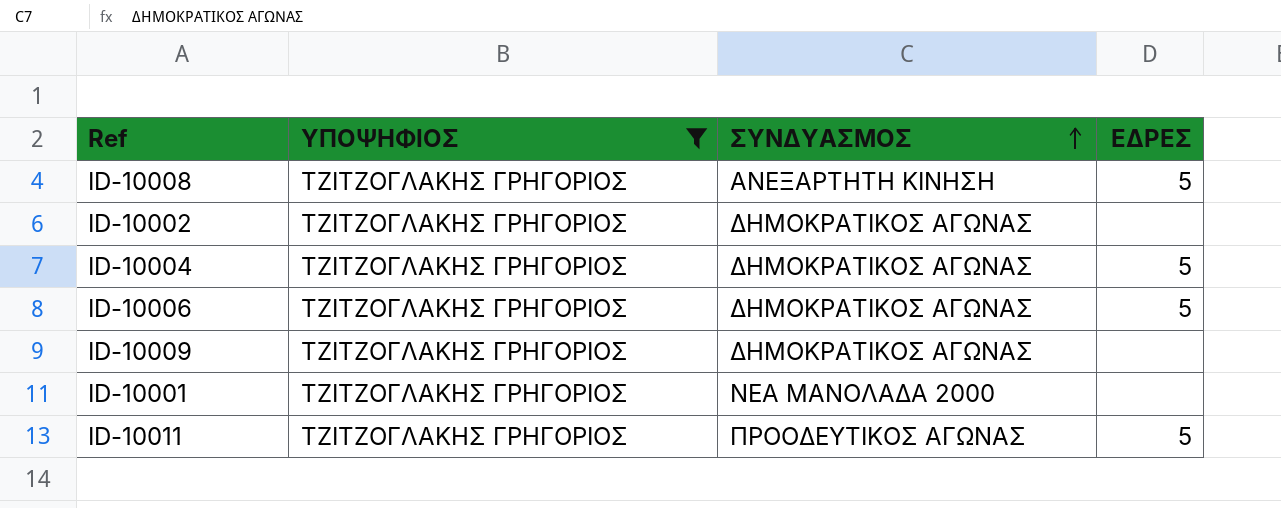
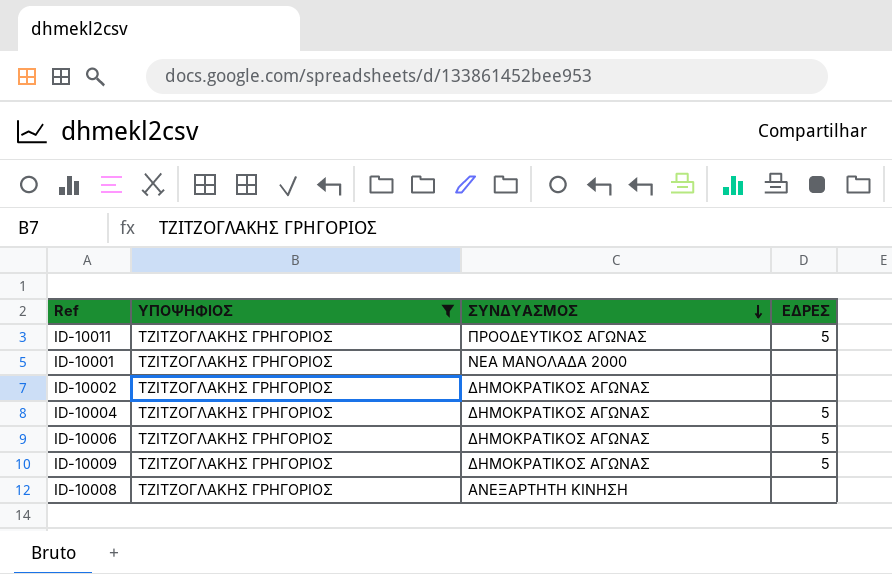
row order: ΣΥΝΔΥΑΣΜΟΣ ascending -> ΣΥΝΔΥΑΣΜΟΣ descending
ID-10009 | ΕΔΡΕΣ: none -> 5
ID-10008 | ΕΔΡΕΣ: 5 -> none

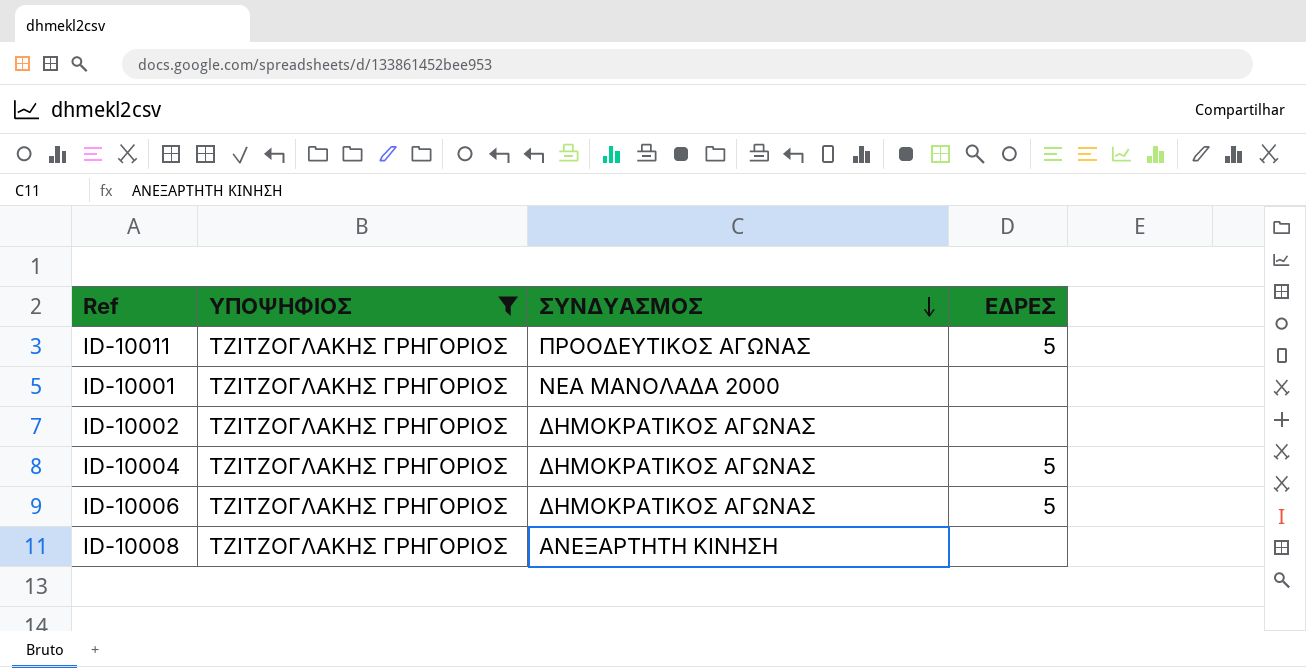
row ID-10009: ΤΖΙΤΖΟΓΛΑΚΗΣ ΓΡΗΓΟΡΙΟΣ | ΔΗΜΟΚΡΑΤΙΚΟΣ ΑΓΩΝΑΣ | 5 -> none

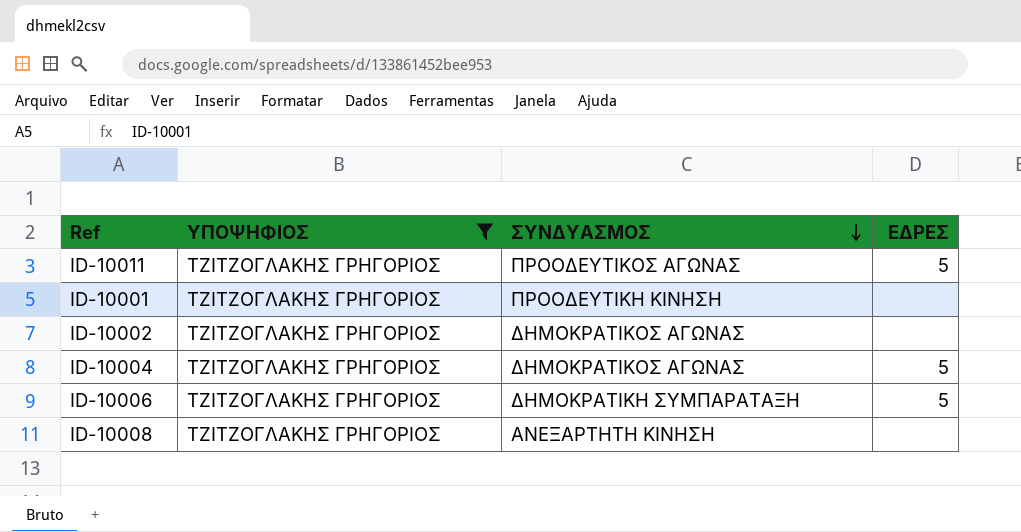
ID-10001 | ΣΥΝΔΥΑΣΜΟΣ: ΝΕΑ ΜΑΝΟΛΑΔΑ 2000 -> ΠΡΟΟΔΕΥΤΙΚΗ ΚΙΝΗΣΗ
ID-10006 | ΣΥΝΔΥΑΣΜΟΣ: ΔΗΜΟΚΡΑΤΙΚΟΣ ΑΓΩΝΑΣ -> ΔΗΜΟΚΡΑΤΙΚΗ ΣΥΜΠΑΡΑΤΑΞΗ

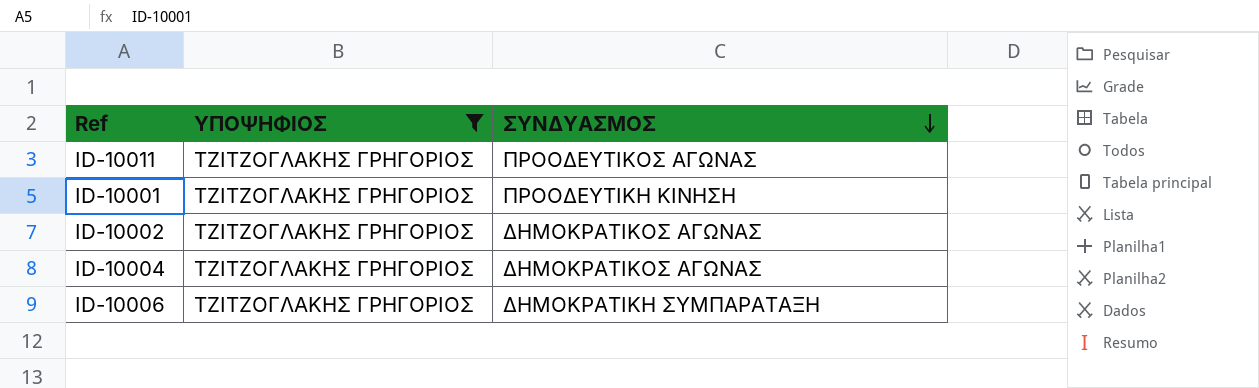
column ΕΔΡΕΣ | position: 4 -> none
row ID-10008: ΤΖΙΤΖΟΓΛΑΚΗΣ ΓΡΗΓΟΡΙΟΣ | ΑΝΕΞΑΡΤΗΤΗ ΚΙΝΗΣΗ | none -> none

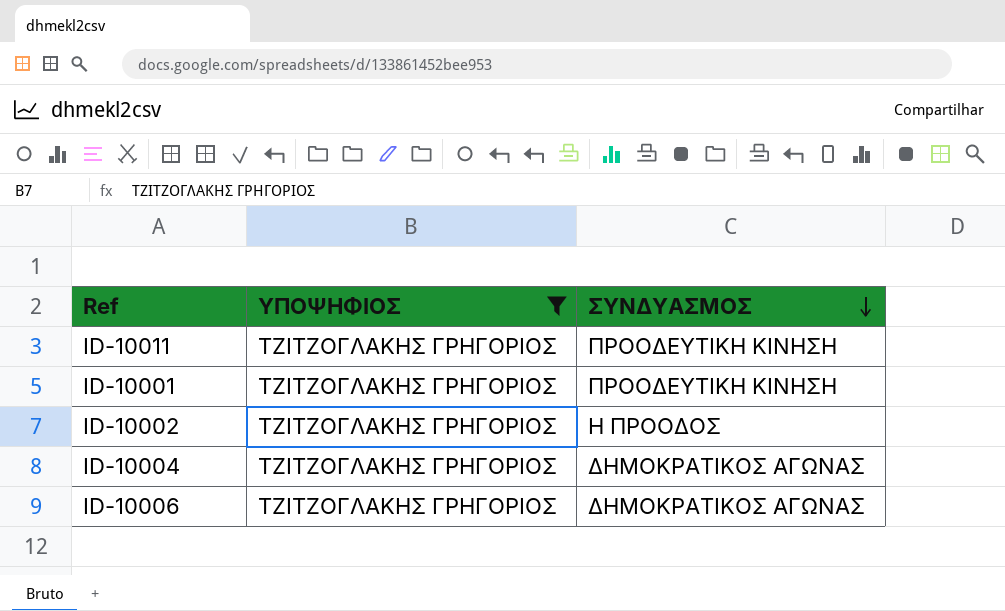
ID-10011 | ΣΥΝΔΥΑΣΜΟΣ: ΠΡΟΟΔΕΥΤΙΚΟΣ ΑΓΩΝΑΣ -> ΠΡΟΟΔΕΥΤΙΚΗ ΚΙΝΗΣΗ
ID-10002 | ΣΥΝΔΥΑΣΜΟΣ: ΔΗΜΟΚΡΑΤΙΚΟΣ ΑΓΩΝΑΣ -> Η ΠΡΟΟΔΟΣ
ID-10006 | ΣΥΝΔΥΑΣΜΟΣ: ΔΗΜΟΚΡΑΤΙΚΗ ΣΥΜΠΑΡΑΤΑΞΗ -> ΔΗΜΟΚΡΑΤΙΚΟΣ ΑΓΩΝΑΣ

